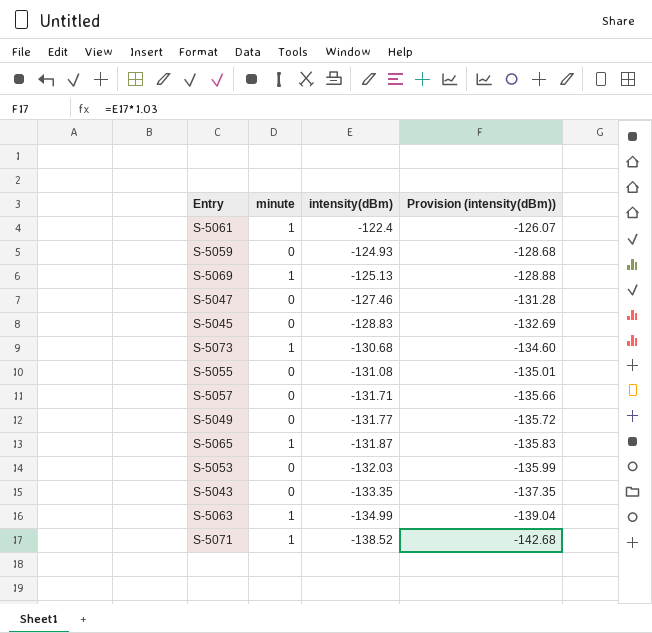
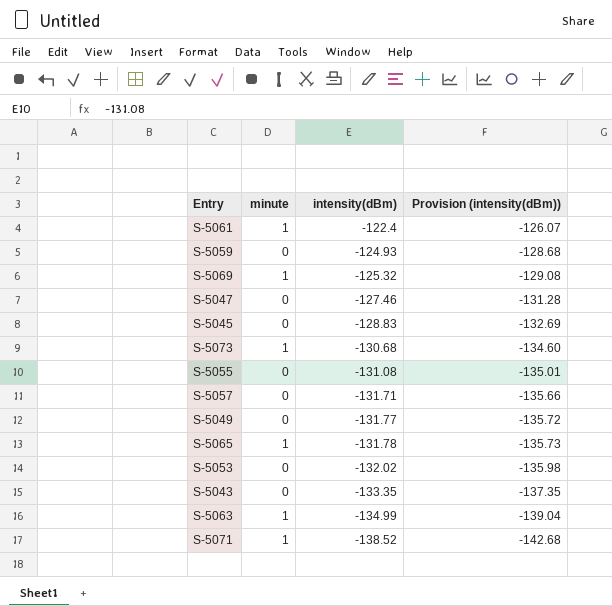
S-5069 | intensity(dBm): -125.13 -> -125.32
S-5069 | Provision (intensity(dBm)): -128.88 -> -129.08
S-5065 | intensity(dBm): -131.87 -> -131.78
S-5065 | Provision (intensity(dBm)): -135.83 -> -135.73
S-5053 | intensity(dBm): -132.03 -> -132.02
S-5053 | Provision (intensity(dBm)): -135.99 -> -135.98

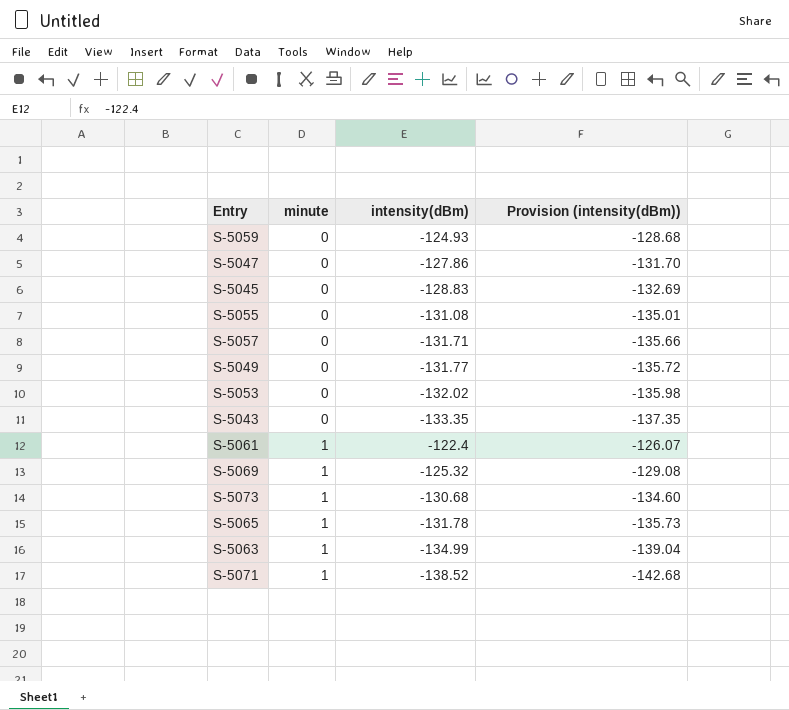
row order: intensity(dBm) descending -> minute ascending
S-5047 | intensity(dBm): -127.46 -> -127.86
S-5047 | Provision (intensity(dBm)): -131.28 -> -131.70

